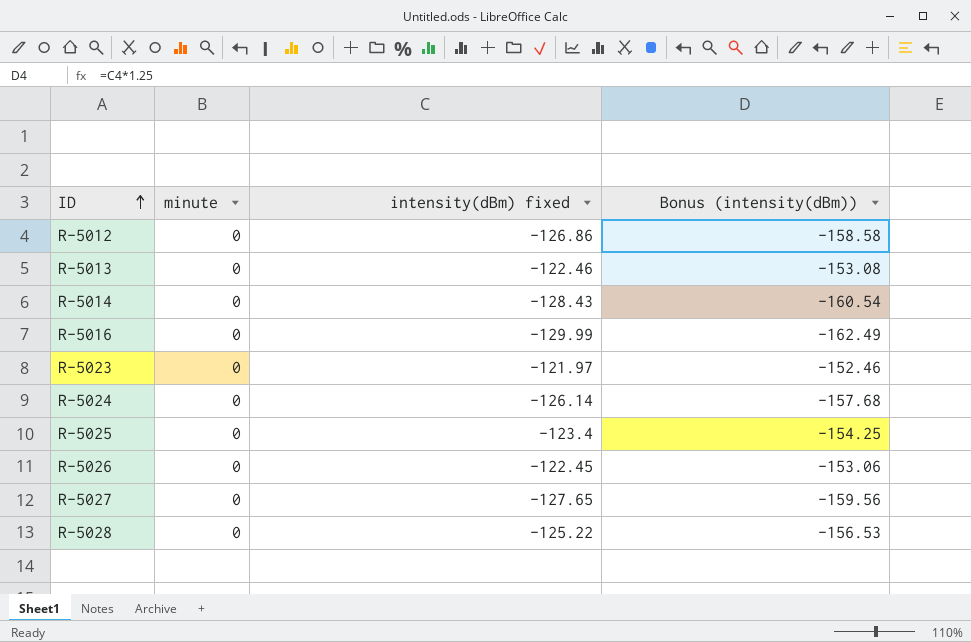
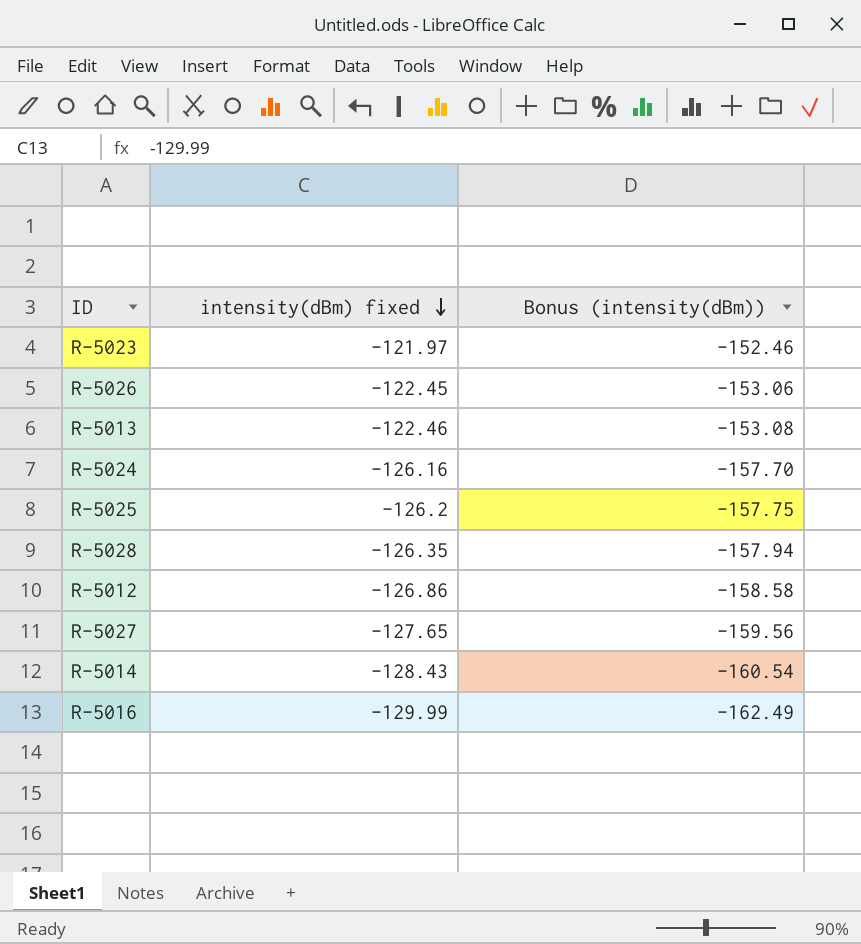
row order: ID ascending -> intensity(dBm) fixed descending
column minute | position: 2 -> none
R-5024 | intensity(dBm) fixed: -126.14 -> -126.16
R-5024 | Bonus (intensity(dBm)): -157.68 -> -157.70
R-5025 | intensity(dBm) fixed: -123.4 -> -126.2
R-5025 | Bonus (intensity(dBm)): -154.25 -> -157.75
R-5028 | intensity(dBm) fixed: -125.22 -> -126.35
R-5028 | Bonus (intensity(dBm)): -156.53 -> -157.94

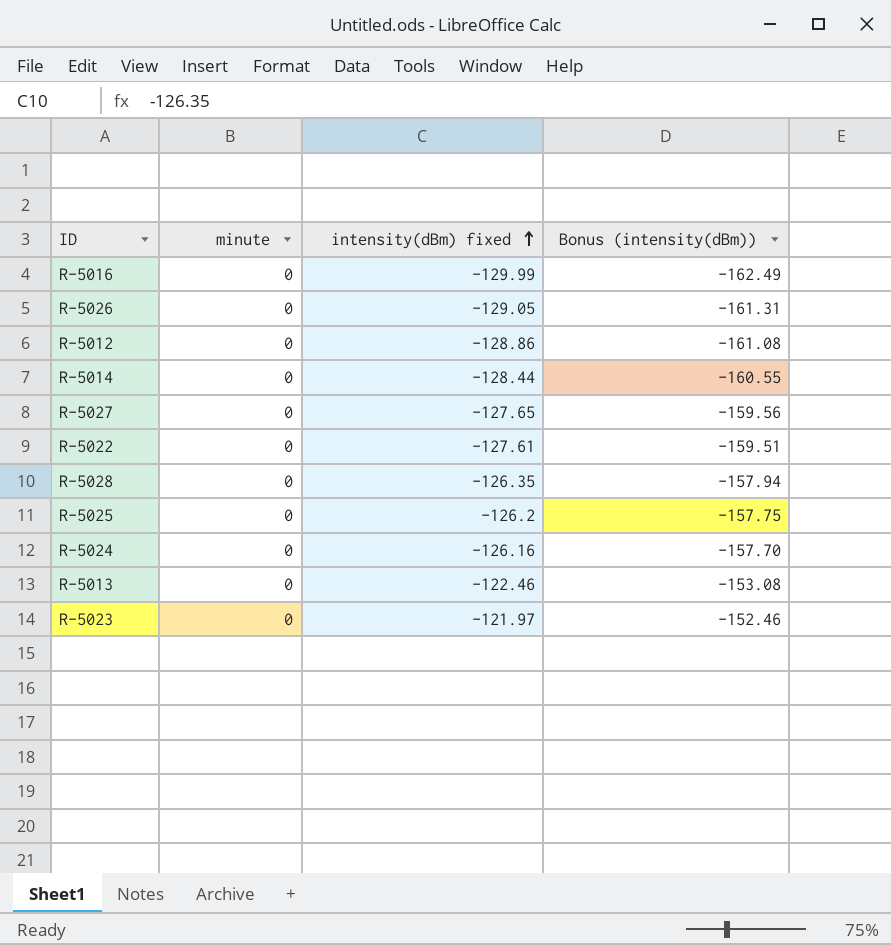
row order: intensity(dBm) fixed descending -> intensity(dBm) fixed ascending
column minute | position: none -> 2
R-5026 | intensity(dBm) fixed: -122.45 -> -129.05
R-5026 | Bonus (intensity(dBm)): -153.06 -> -161.31
R-5012 | intensity(dBm) fixed: -126.86 -> -128.86
R-5012 | Bonus (intensity(dBm)): -158.58 -> -161.08
R-5014 | intensity(dBm) fixed: -128.43 -> -128.44
R-5014 | Bonus (intensity(dBm)): -160.54 -> -160.55
row R-5022: none -> 0 | -127.61 | -159.51

